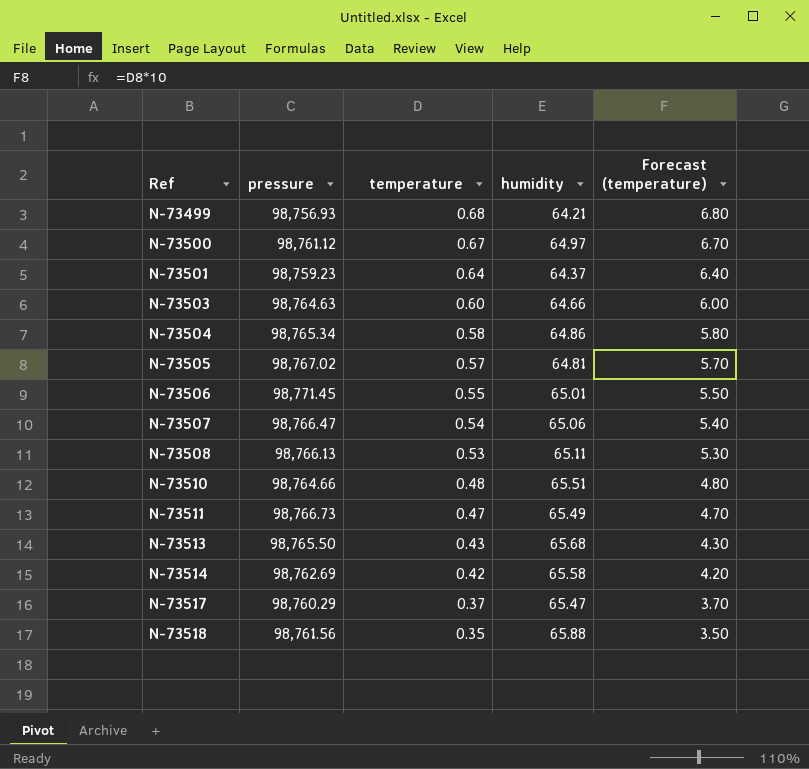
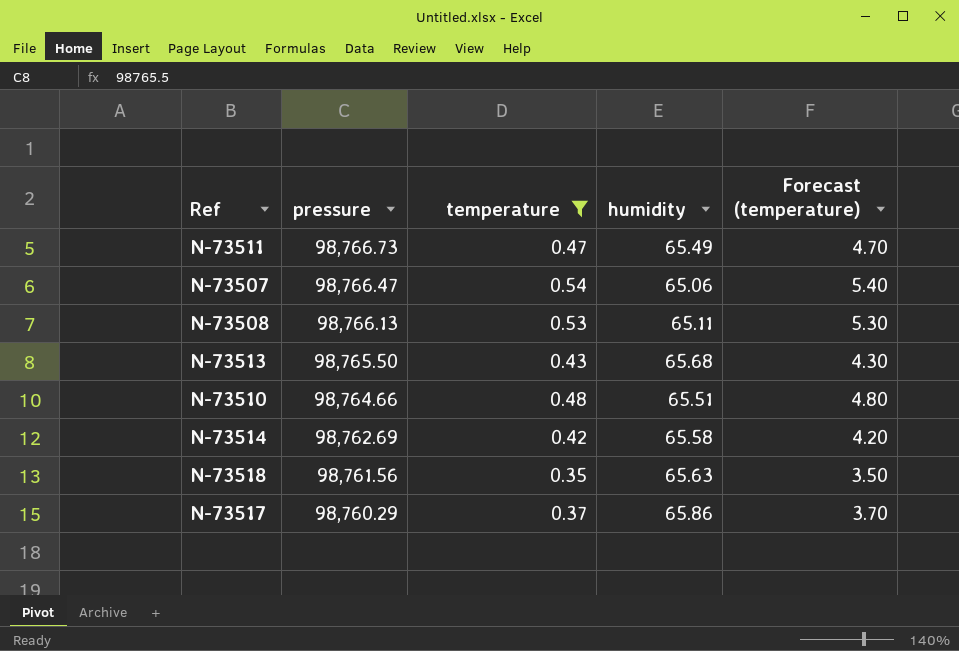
filter: none -> temperature <= 0.54
row order: Ref ascending -> pressure descending
N-73518 | humidity: 65.88 -> 65.63
N-73517 | humidity: 65.47 -> 65.86

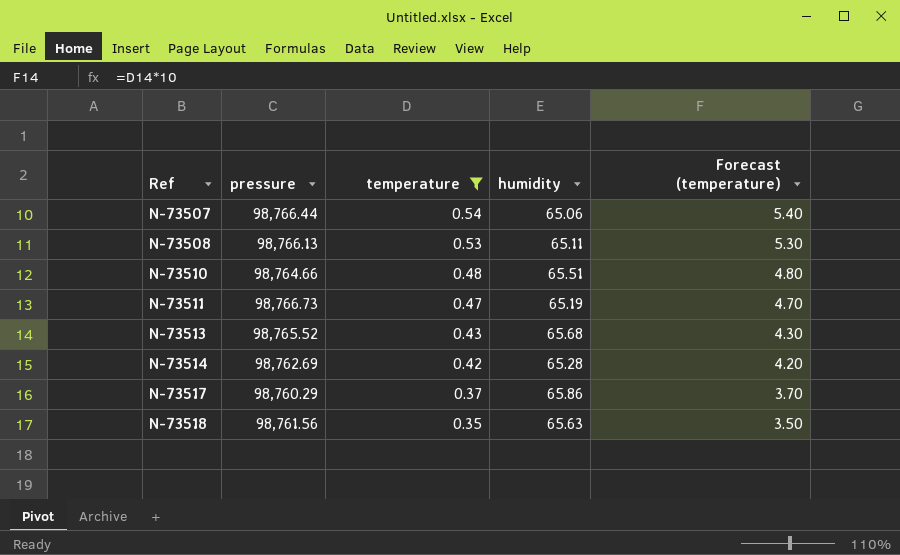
row order: pressure descending -> Ref ascending
N-73507 | pressure: 98,766.47 -> 98,766.44
N-73511 | humidity: 65.49 -> 65.19
N-73513 | pressure: 98,765.50 -> 98,765.52
N-73514 | humidity: 65.58 -> 65.28

